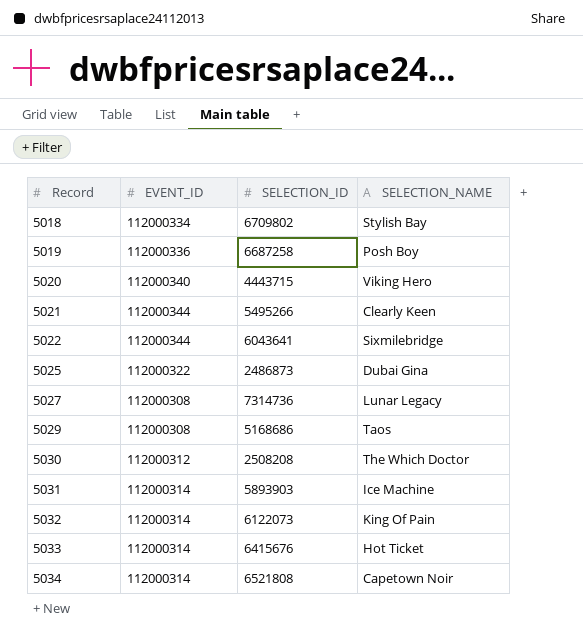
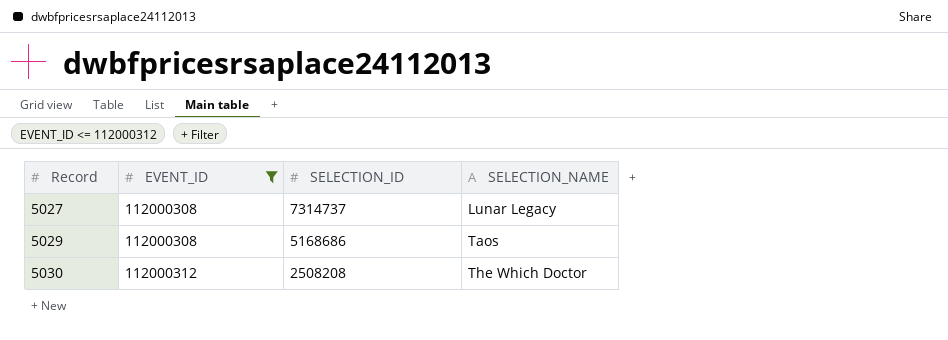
filter: none -> EVENT_ID <= 112000312
5027 | SELECTION_ID: 7314736 -> 7314737

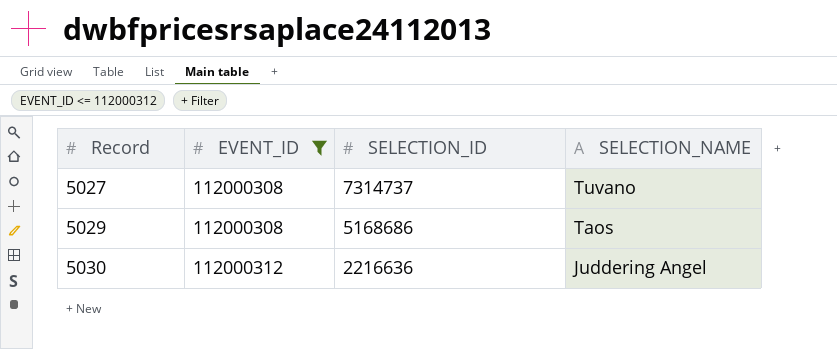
5027 | SELECTION_NAME: Lunar Legacy -> Tuvano
5030 | SELECTION_ID: 2508208 -> 2216636
5030 | SELECTION_NAME: The Which Doctor -> Juddering Angel

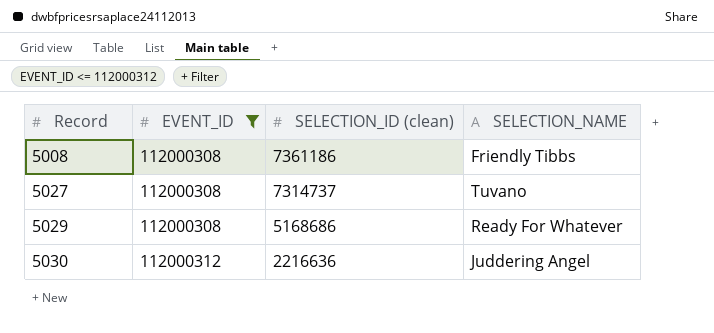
column name: SELECTION_ID -> SELECTION_ID (clean)
row 5008: none -> 112000308 | 7361186 | Friendly Tibbs
5029 | SELECTION_NAME: Taos -> Ready For Whatever

